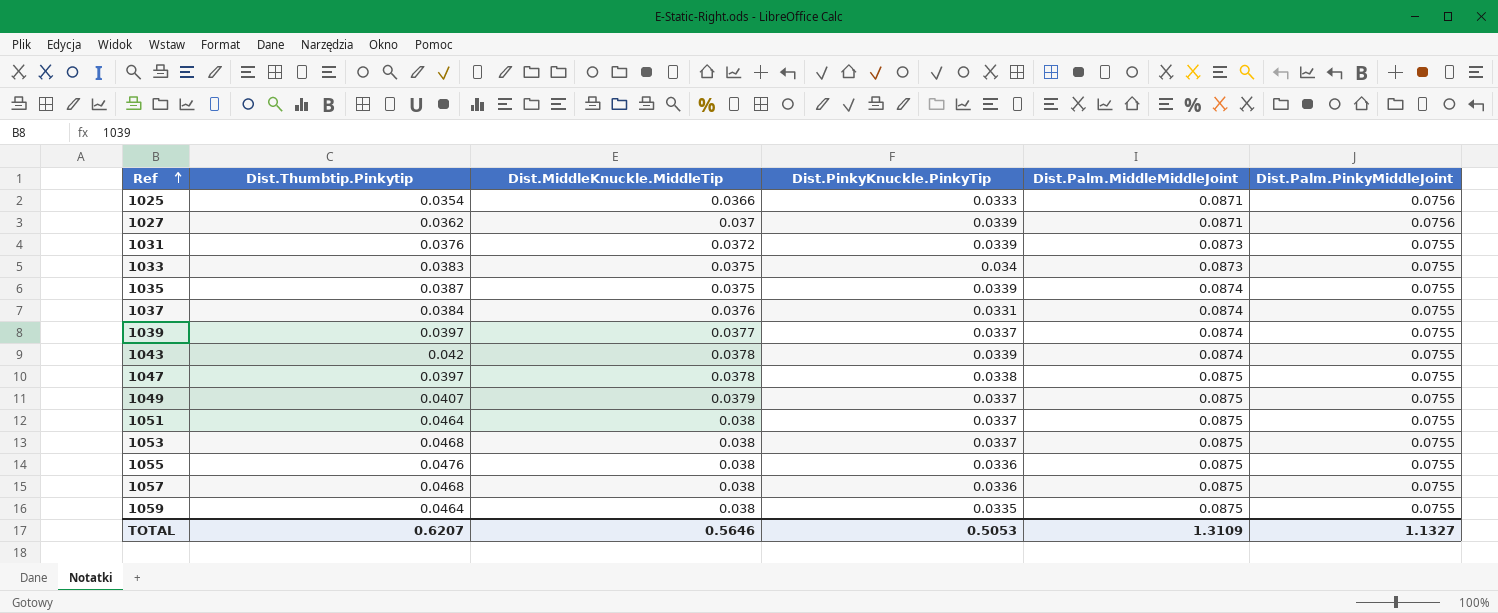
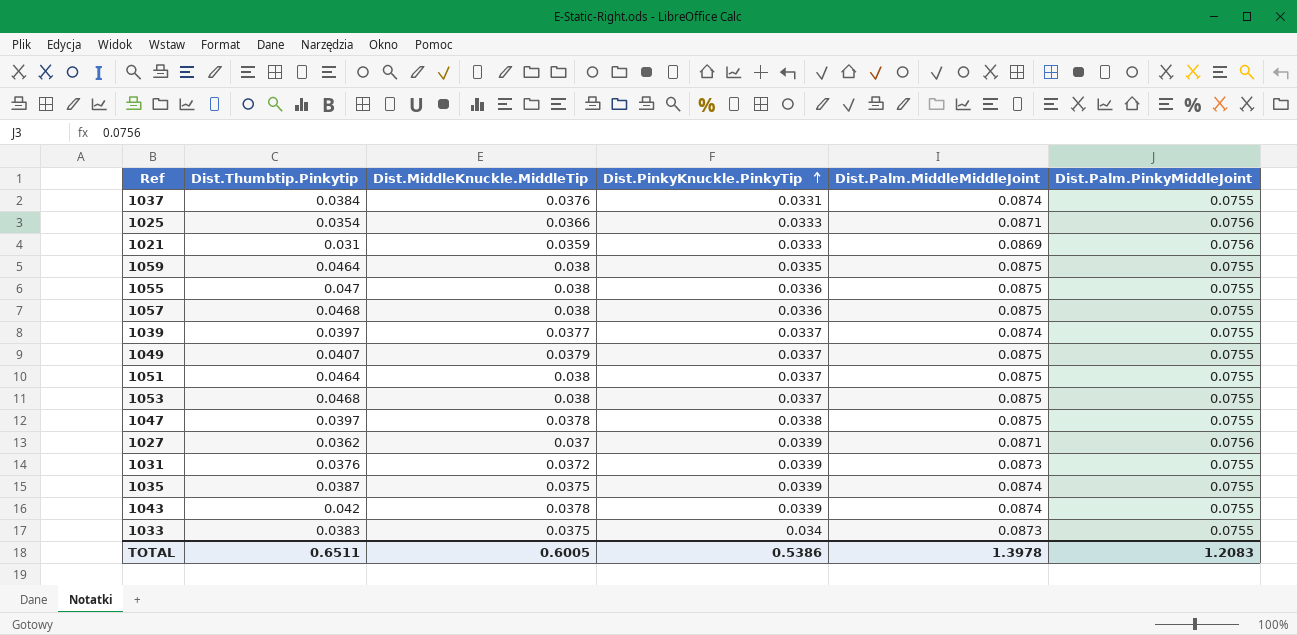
row order: Ref ascending -> Dist.PinkyKnuckle.PinkyTip ascending
row 1021: none -> 0.031 | 0.0359 | 0.0333 | 0.0869 | 0.0756
1055 | Dist.Thumbtip.Pinkytip: 0.0476 -> 0.047
TOTAL | Dist.Thumbtip.Pinkytip: 0.6207 -> 0.6511
TOTAL | Dist.MiddleKnuckle.MiddleTip: 0.5646 -> 0.6005
TOTAL | Dist.PinkyKnuckle.PinkyTip: 0.5053 -> 0.5386
TOTAL | Dist.Palm.MiddleMiddleJoint: 1.3109 -> 1.3978
TOTAL | Dist.Palm.PinkyMiddleJoint: 1.1327 -> 1.2083

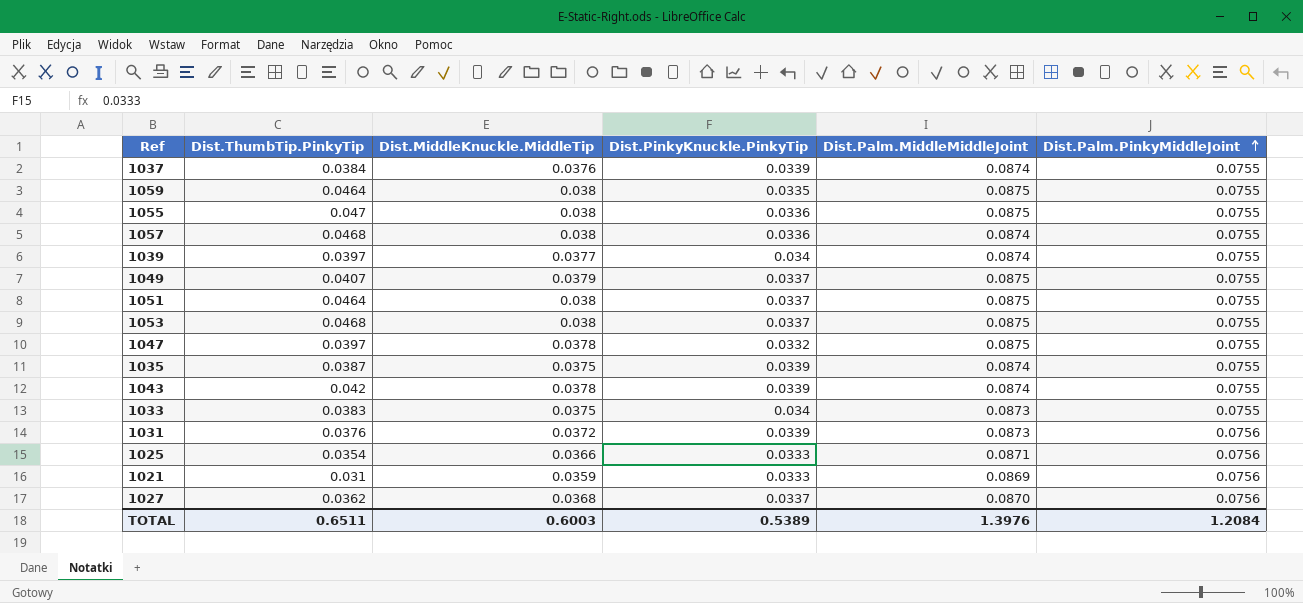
row order: Dist.PinkyKnuckle.PinkyTip ascending -> Dist.Palm.PinkyMiddleJoint ascending
column name: Dist.Thumbtip.Pinkytip -> Dist.ThumbTip.PinkyTip
1037 | Dist.PinkyKnuckle.PinkyTip: 0.0331 -> 0.0339
1057 | Dist.Palm.MiddleMiddleJoint: 0.0875 -> 0.0874
1039 | Dist.PinkyKnuckle.PinkyTip: 0.0337 -> 0.034
1047 | Dist.PinkyKnuckle.PinkyTip: 0.0338 -> 0.0332
1031 | Dist.Palm.PinkyMiddleJoint: 0.0755 -> 0.0756
1027 | Dist.MiddleKnuckle.MiddleTip: 0.037 -> 0.0368
1027 | Dist.PinkyKnuckle.PinkyTip: 0.0339 -> 0.0337
1027 | Dist.Palm.MiddleMiddleJoint: 0.0871 -> 0.0870
TOTAL | Dist.MiddleKnuckle.MiddleTip: 0.6005 -> 0.6003
TOTAL | Dist.PinkyKnuckle.PinkyTip: 0.5386 -> 0.5389
TOTAL | Dist.Palm.MiddleMiddleJoint: 1.3978 -> 1.3976
TOTAL | Dist.Palm.PinkyMiddleJoint: 1.2083 -> 1.2084

